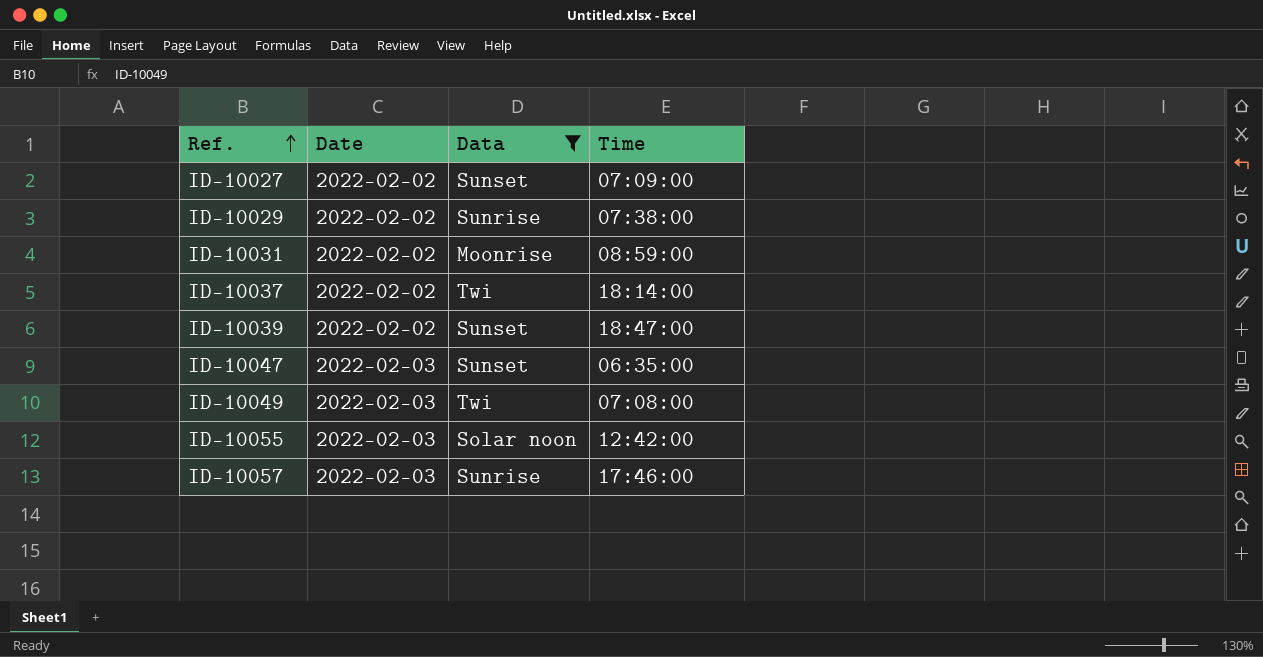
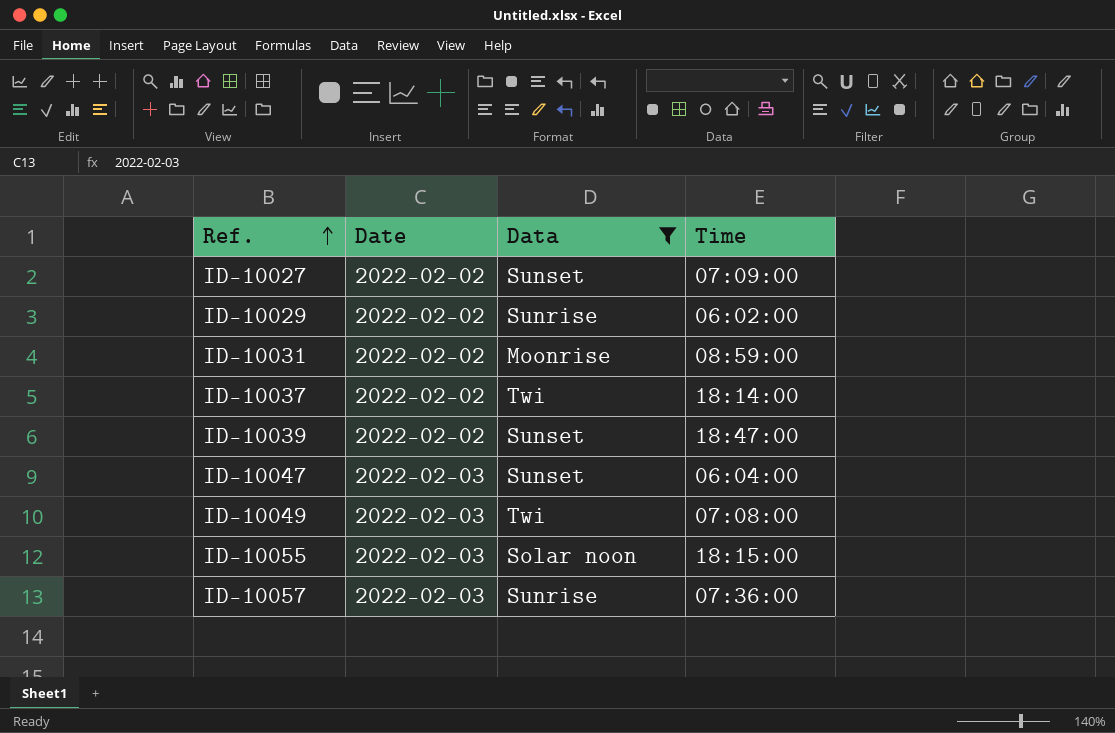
ID-10029 | Time: 07:38:00 -> 06:02:00
ID-10047 | Time: 06:35:00 -> 06:04:00
ID-10055 | Time: 12:42:00 -> 18:15:00
ID-10057 | Time: 17:46:00 -> 07:36:00

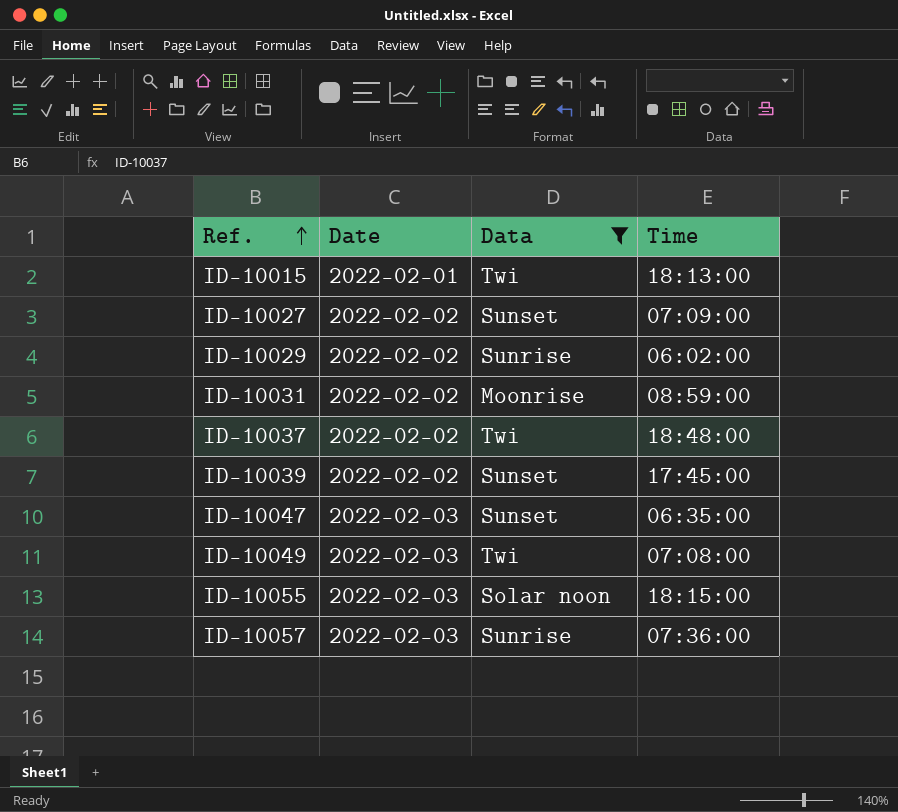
row ID-10015: none -> 2022-02-01 | Twi | 18:13:00
ID-10037 | Time: 18:14:00 -> 18:48:00
ID-10039 | Time: 18:47:00 -> 17:45:00
ID-10047 | Time: 06:04:00 -> 06:35:00

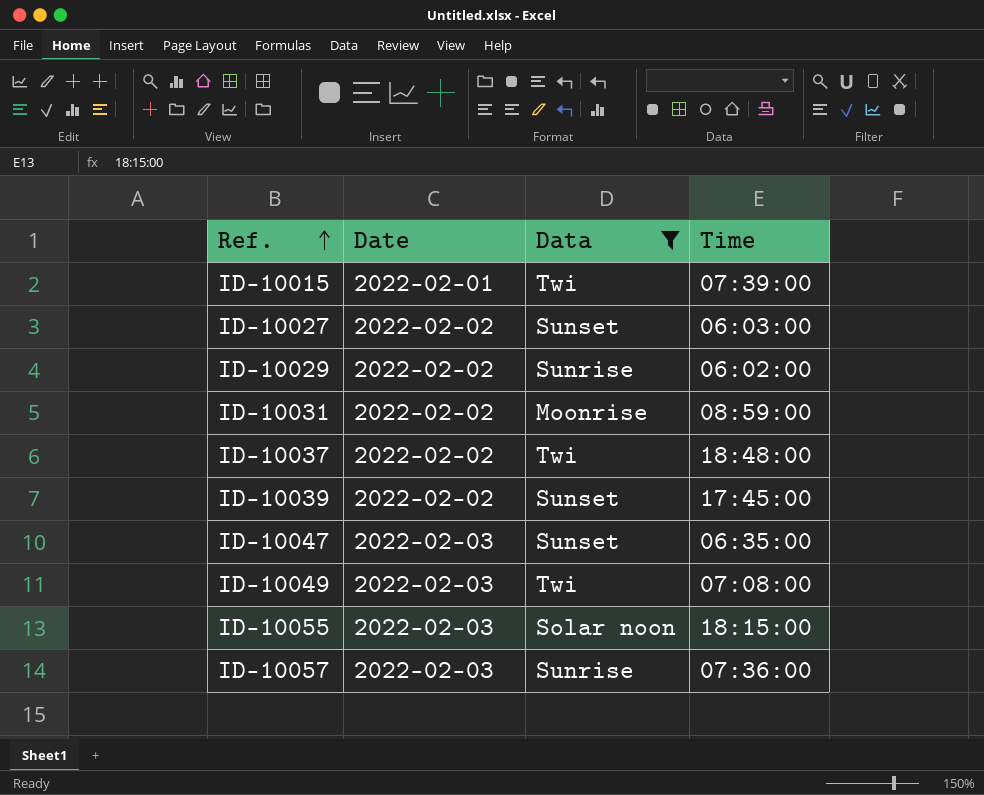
ID-10015 | Time: 18:13:00 -> 07:39:00
ID-10027 | Time: 07:09:00 -> 06:03:00

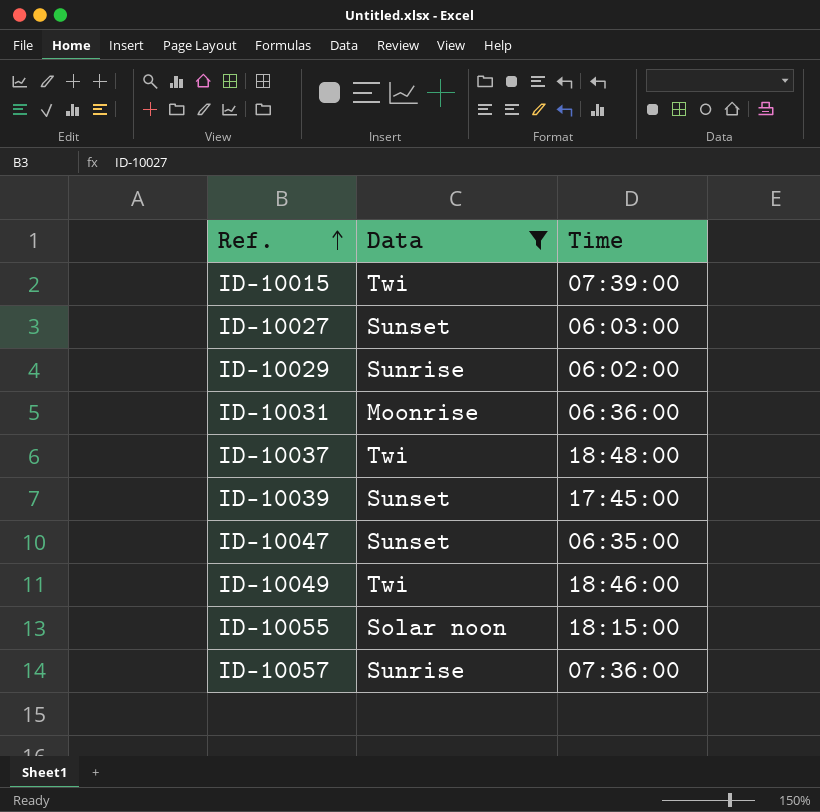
column Date | position: 2 -> none
ID-10031 | Time: 08:59:00 -> 06:36:00
ID-10049 | Time: 07:08:00 -> 18:46:00

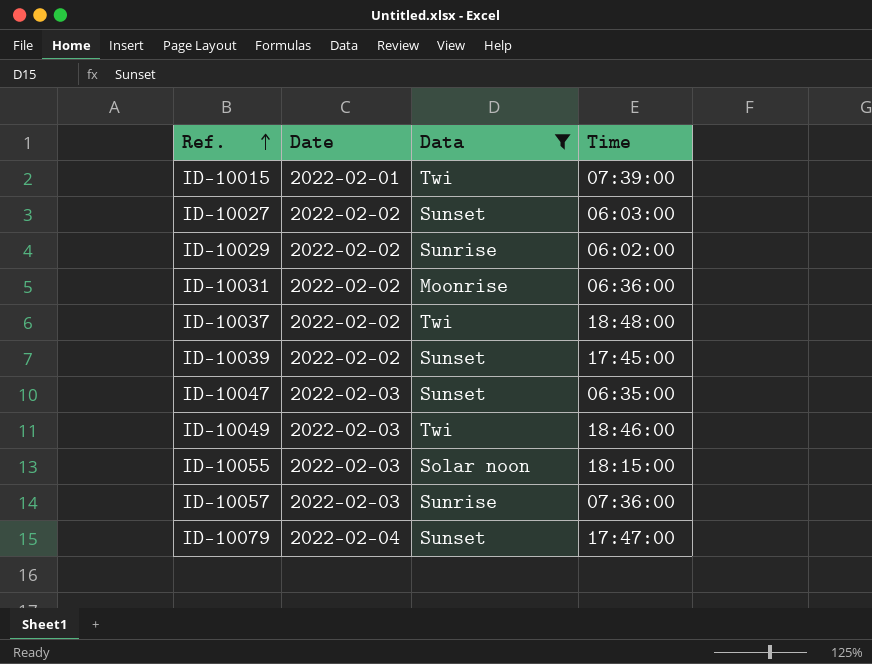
column Date | position: none -> 2
row ID-10079: none -> 2022-02-04 | Sunset | 17:47:00

